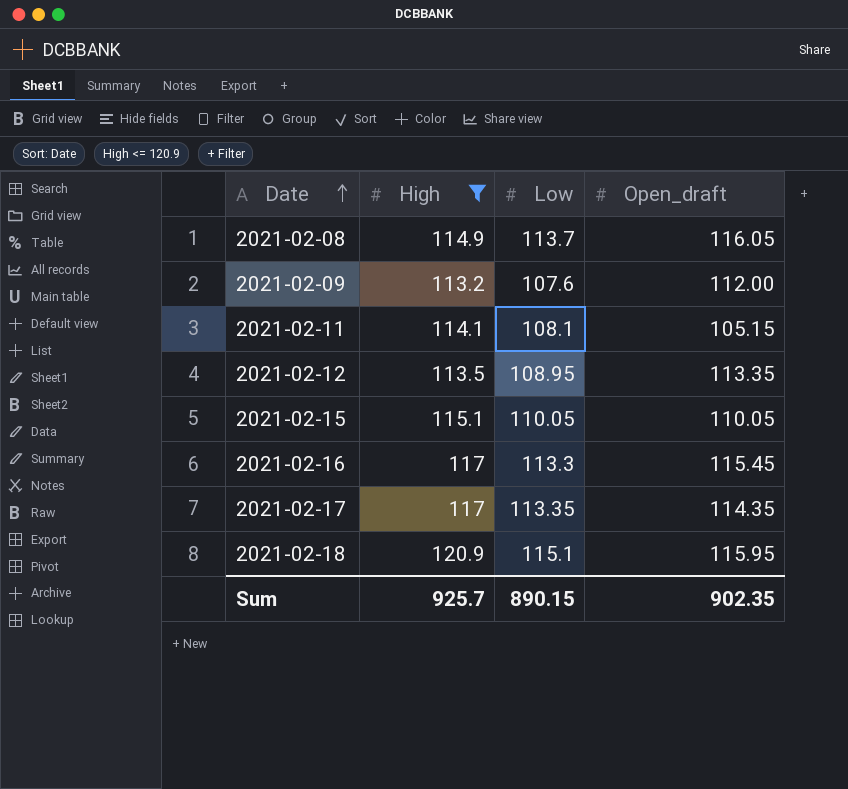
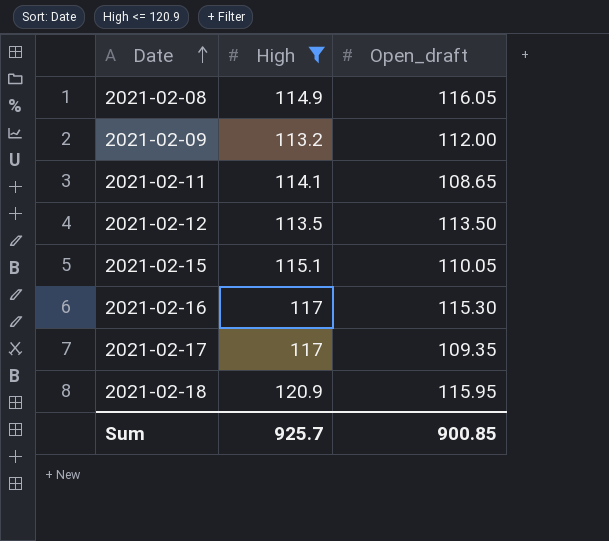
column Low | position: 3 -> none
2021-02-11 | Open_draft: 105.15 -> 108.65
2021-02-12 | Open_draft: 113.35 -> 113.50
2021-02-16 | Open_draft: 115.45 -> 115.30
2021-02-17 | Open_draft: 114.35 -> 109.35
Sum | Open_draft: 902.35 -> 900.85

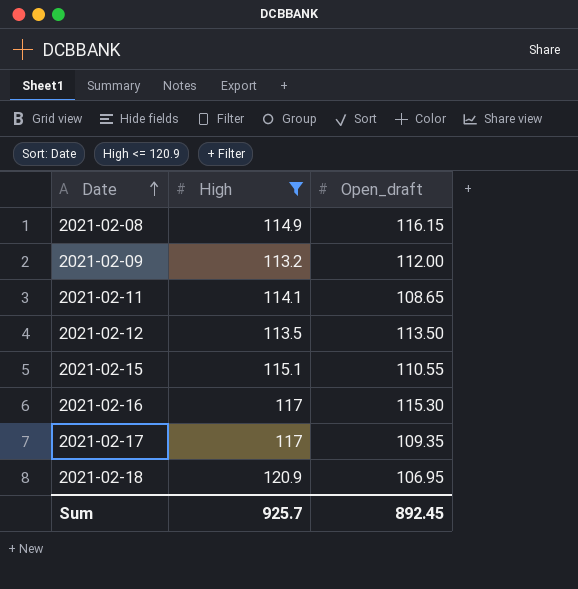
2021-02-08 | Open_draft: 116.05 -> 116.15
2021-02-15 | Open_draft: 110.05 -> 110.55
2021-02-18 | Open_draft: 115.95 -> 106.95
Sum | Open_draft: 900.85 -> 892.45

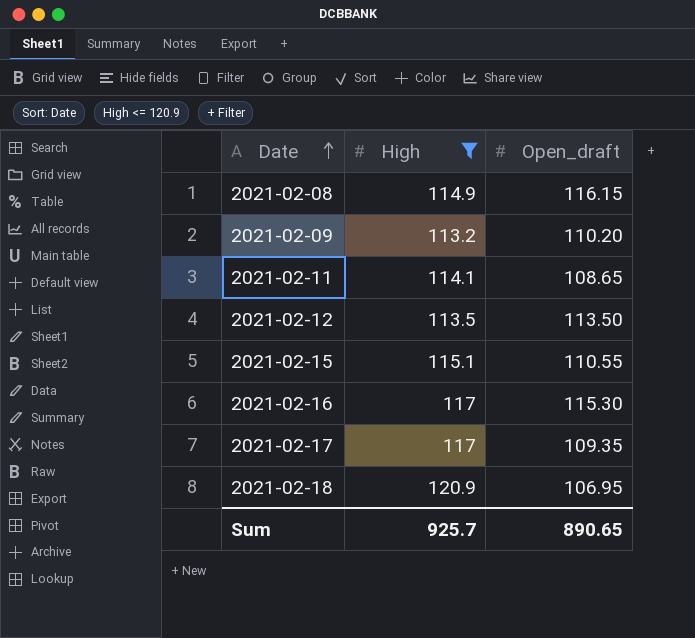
2021-02-09 | Open_draft: 112.00 -> 110.20
Sum | Open_draft: 892.45 -> 890.65

